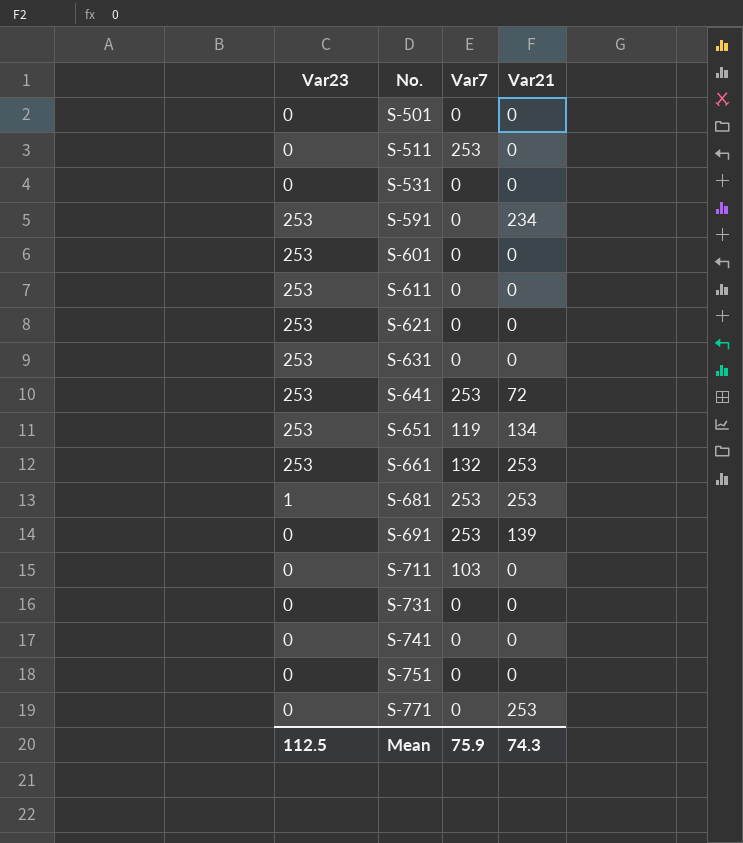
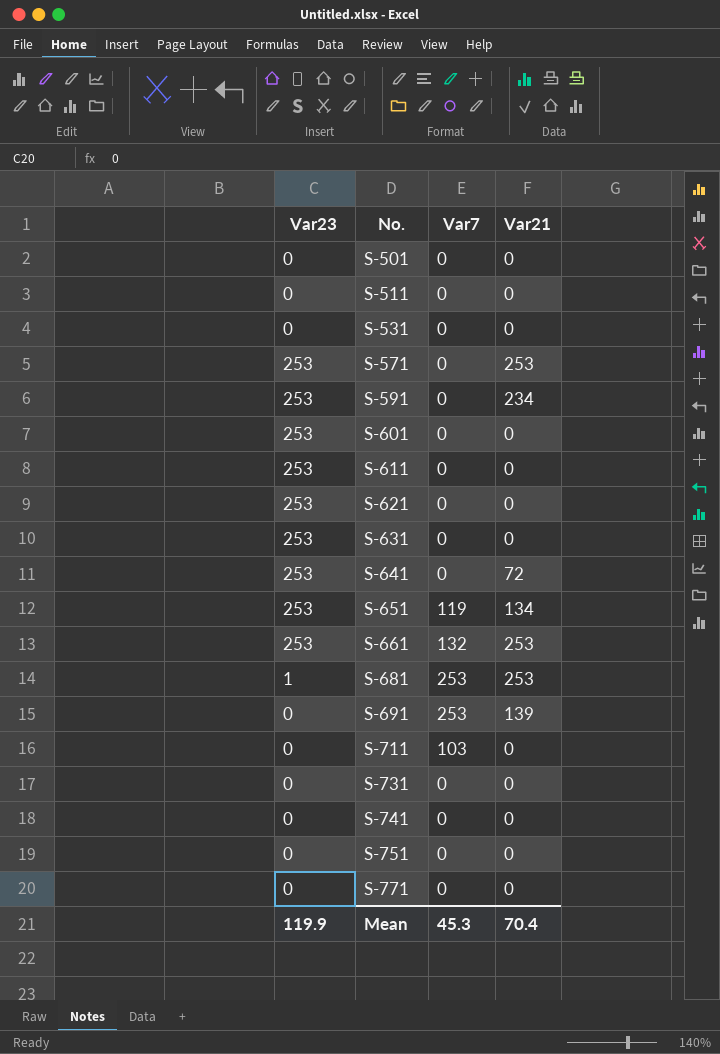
S-511 | Var7: 253 -> 0
row S-571: none -> 253 | 0 | 253
S-641 | Var7: 253 -> 0
S-771 | Var21: 253 -> 0
Mean | Var23: 112.5 -> 119.9
Mean | Var7: 75.9 -> 45.3
Mean | Var21: 74.3 -> 70.4

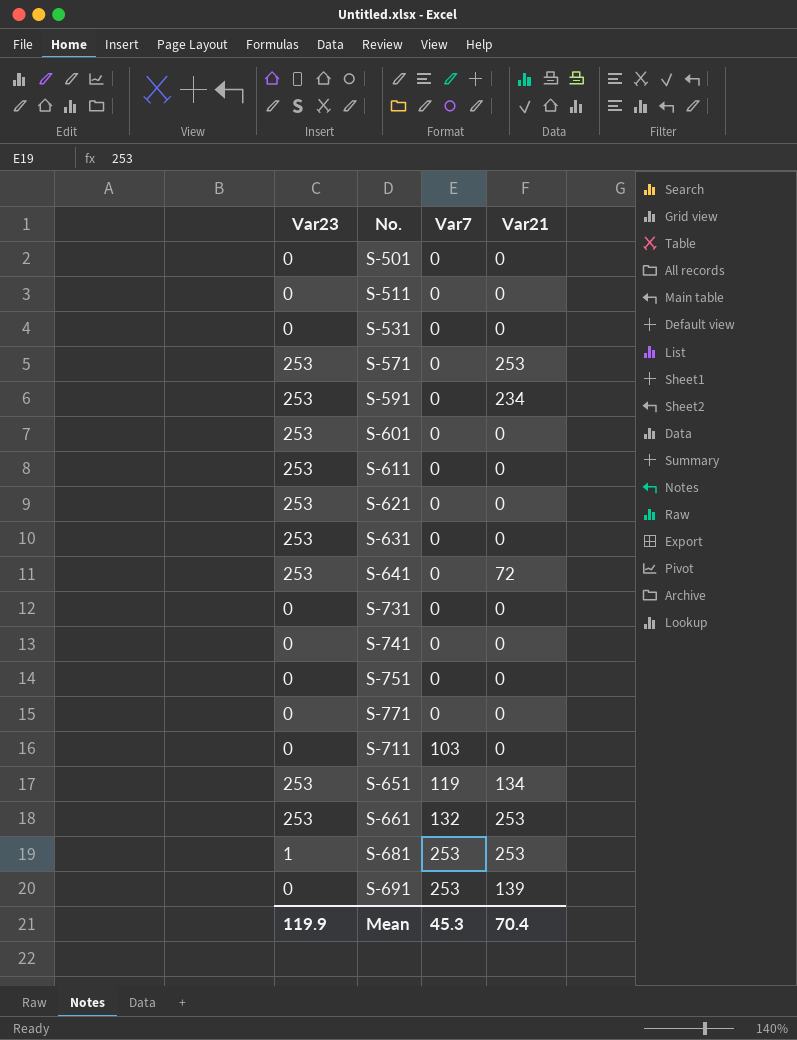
row order: No. ascending -> Var7 ascending

